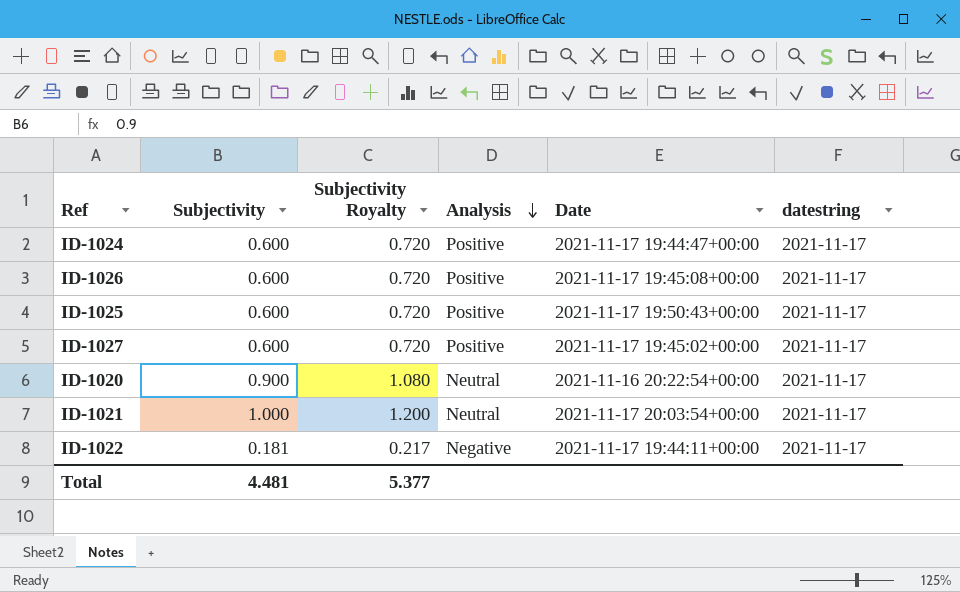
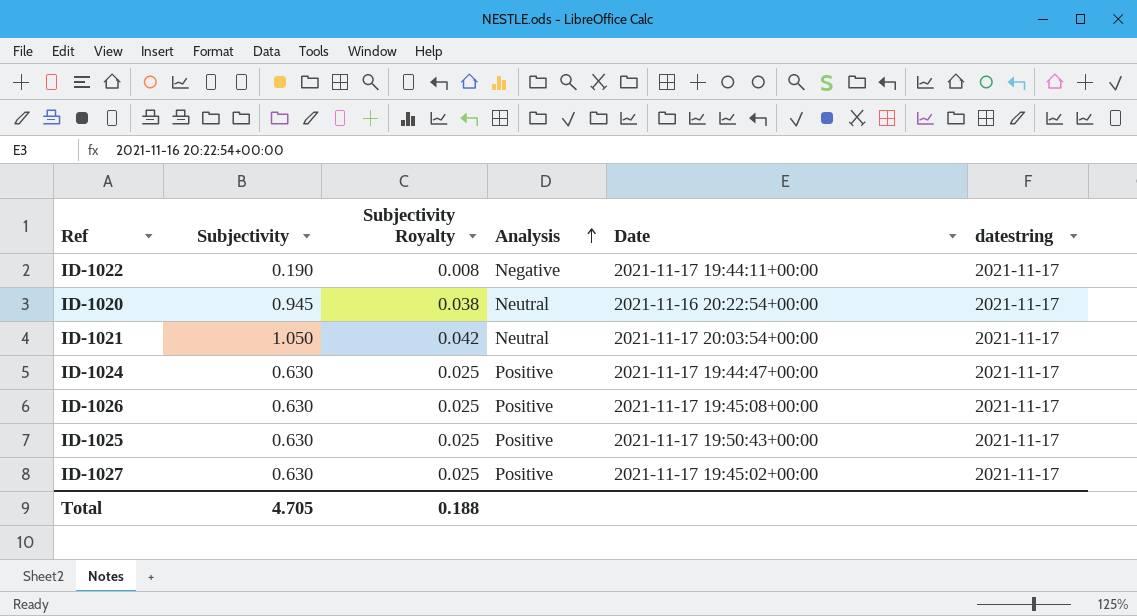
row order: Analysis descending -> Analysis ascending
column Subjectivity Royalty | formula: [Subjectivity] * 1.2 -> [Subjectivity] * 0.04
ID-1022 | Subjectivity: 0.181 -> 0.190
ID-1020 | Subjectivity: 0.900 -> 0.945
ID-1021 | Subjectivity: 1.000 -> 1.050
ID-1024 | Subjectivity: 0.600 -> 0.630
ID-1026 | Subjectivity: 0.600 -> 0.630
ID-1025 | Subjectivity: 0.600 -> 0.630
ID-1027 | Subjectivity: 0.600 -> 0.630
Total | Subjectivity: 4.481 -> 4.705
Total | Subjectivity Royalty: 5.377 -> 0.188

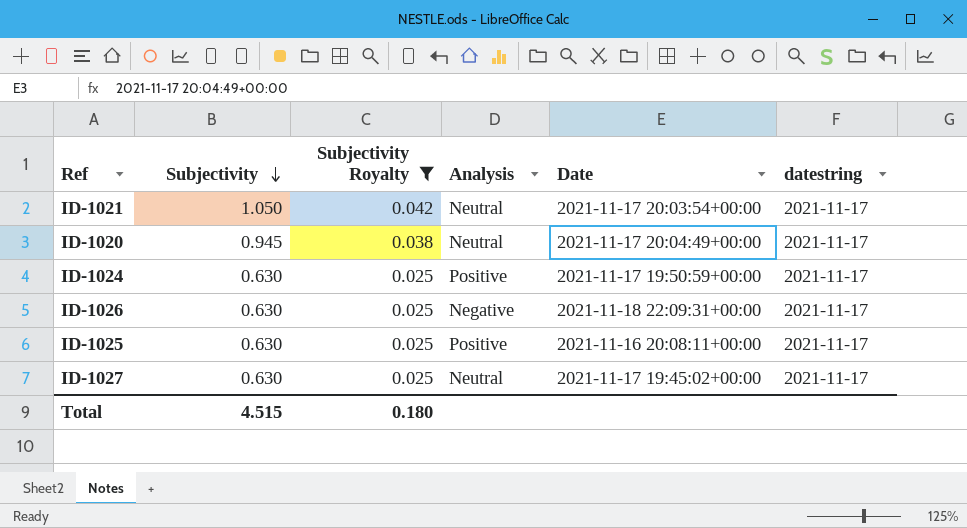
filter: none -> Subjectivity Royalty != 0.008
row order: Analysis ascending -> Subjectivity descending
ID-1020 | Date: 2021-11-16 20:22:54+00:00 -> 2021-11-17 20:04:49+00:00
ID-1024 | Date: 2021-11-17 19:44:47+00:00 -> 2021-11-17 19:50:59+00:00
ID-1026 | Analysis: Positive -> Negative
ID-1026 | Date: 2021-11-17 19:45:08+00:00 -> 2021-11-18 22:09:31+00:00
ID-1025 | Date: 2021-11-17 19:50:43+00:00 -> 2021-11-16 20:08:11+00:00
ID-1027 | Analysis: Positive -> Neutral
Total | Subjectivity: 4.705 -> 4.515
Total | Subjectivity Royalty: 0.188 -> 0.180

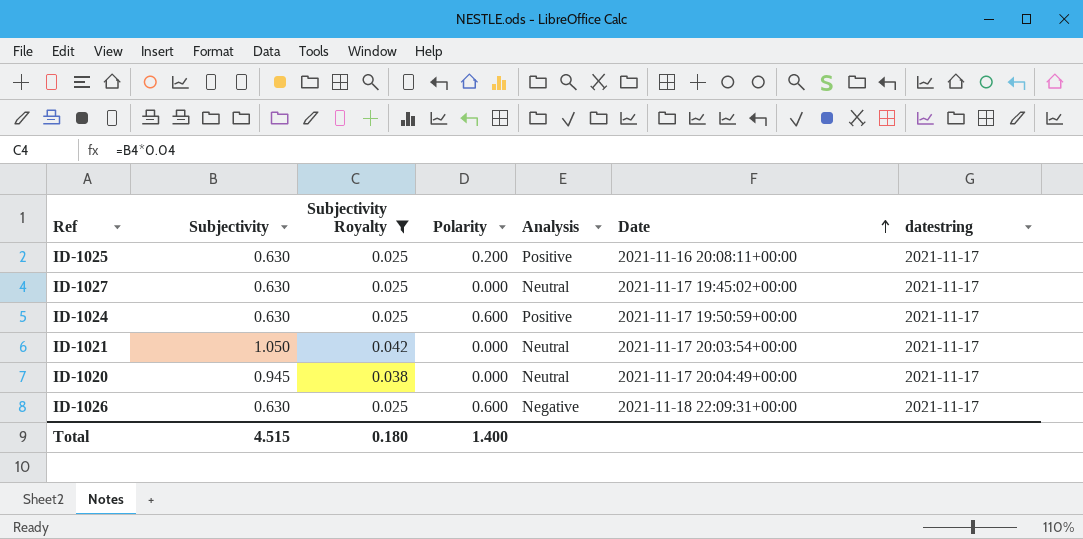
row order: Subjectivity descending -> Date ascending
column Polarity | position: none -> 4

